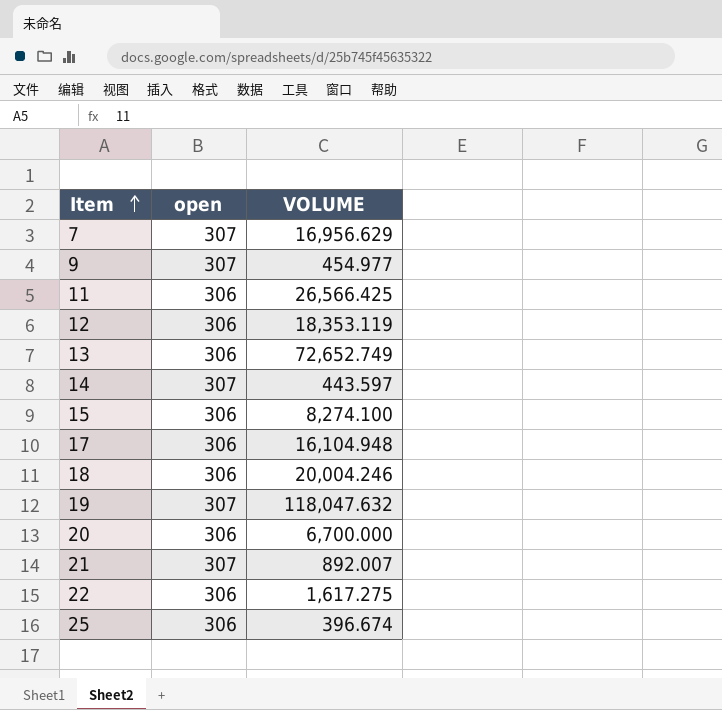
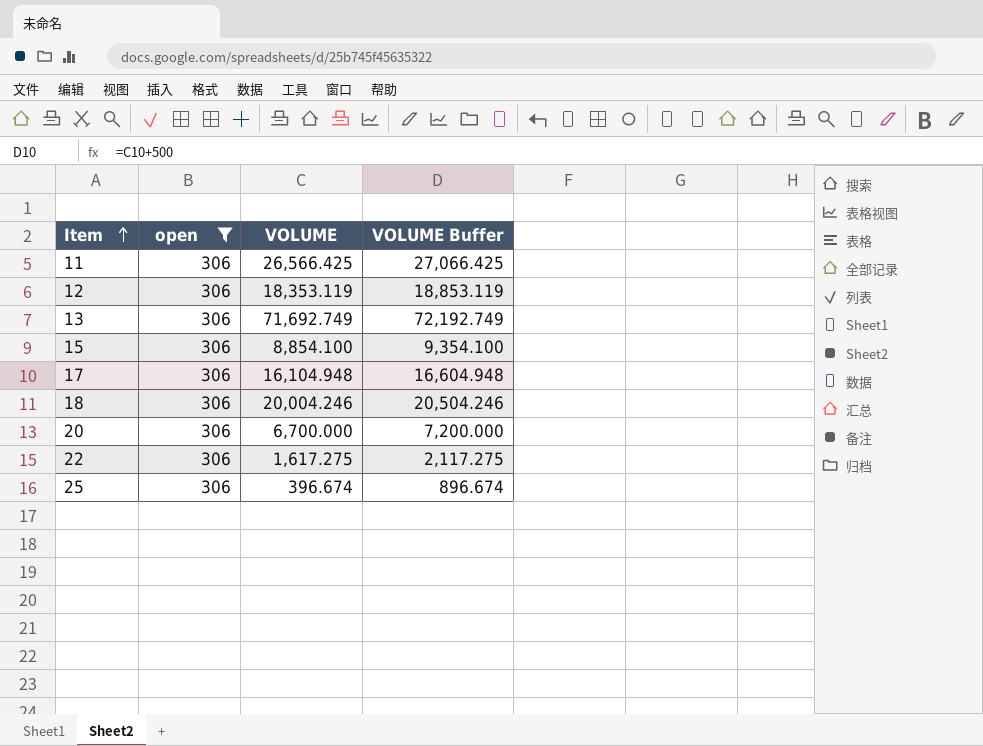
filter: none -> open = 306
column VOLUME Buffer | formula: none -> [VOLUME] + 500
13 | VOLUME: 72,652.749 -> 71,692.749
15 | VOLUME: 8,274.100 -> 8,854.100

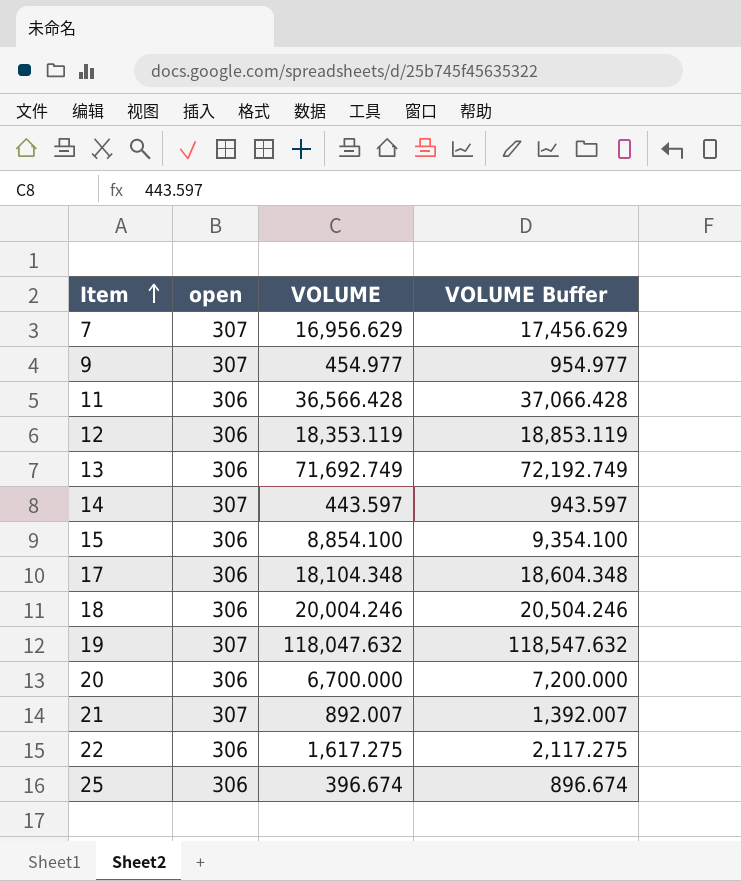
filter: open = 306 -> none
11 | VOLUME: 26,566.425 -> 36,566.428
11 | VOLUME Buffer: 27,066.425 -> 37,066.428
17 | VOLUME: 16,104.948 -> 18,104.348
17 | VOLUME Buffer: 16,604.948 -> 18,604.348

